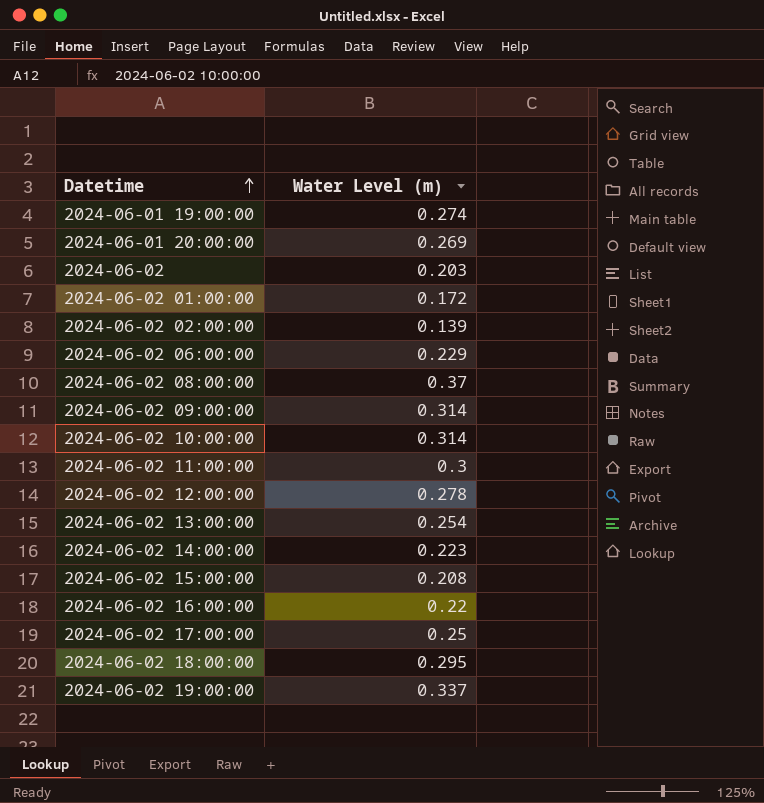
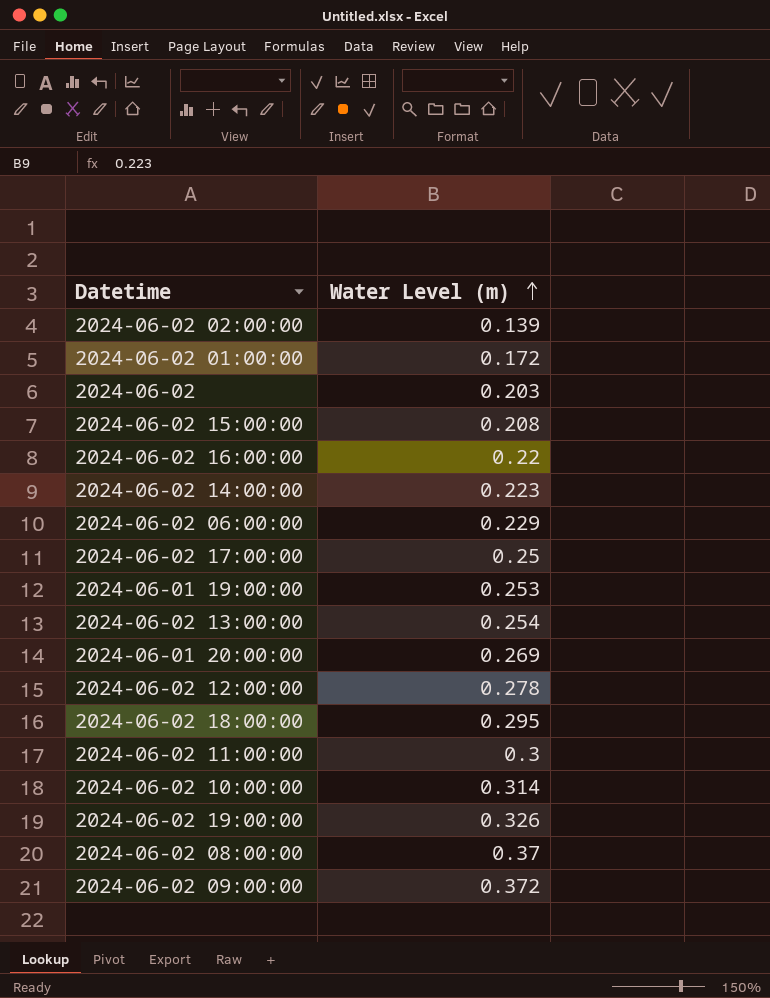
row order: Datetime ascending -> Water Level (m) ascending
2024-06-01 19:00:00 | Water Level (m): 0.274 -> 0.253
2024-06-02 19:00:00 | Water Level (m): 0.337 -> 0.326
2024-06-02 09:00:00 | Water Level (m): 0.314 -> 0.372

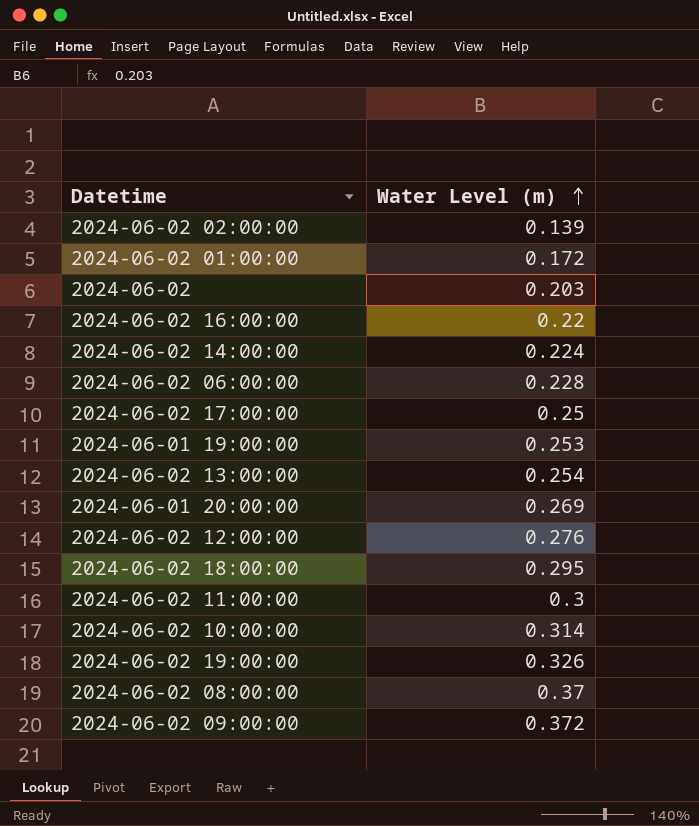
row 2024-06-02 15:00:00: 0.208 -> none
2024-06-02 14:00:00 | Water Level (m): 0.223 -> 0.224
2024-06-02 06:00:00 | Water Level (m): 0.229 -> 0.228
2024-06-02 12:00:00 | Water Level (m): 0.278 -> 0.276

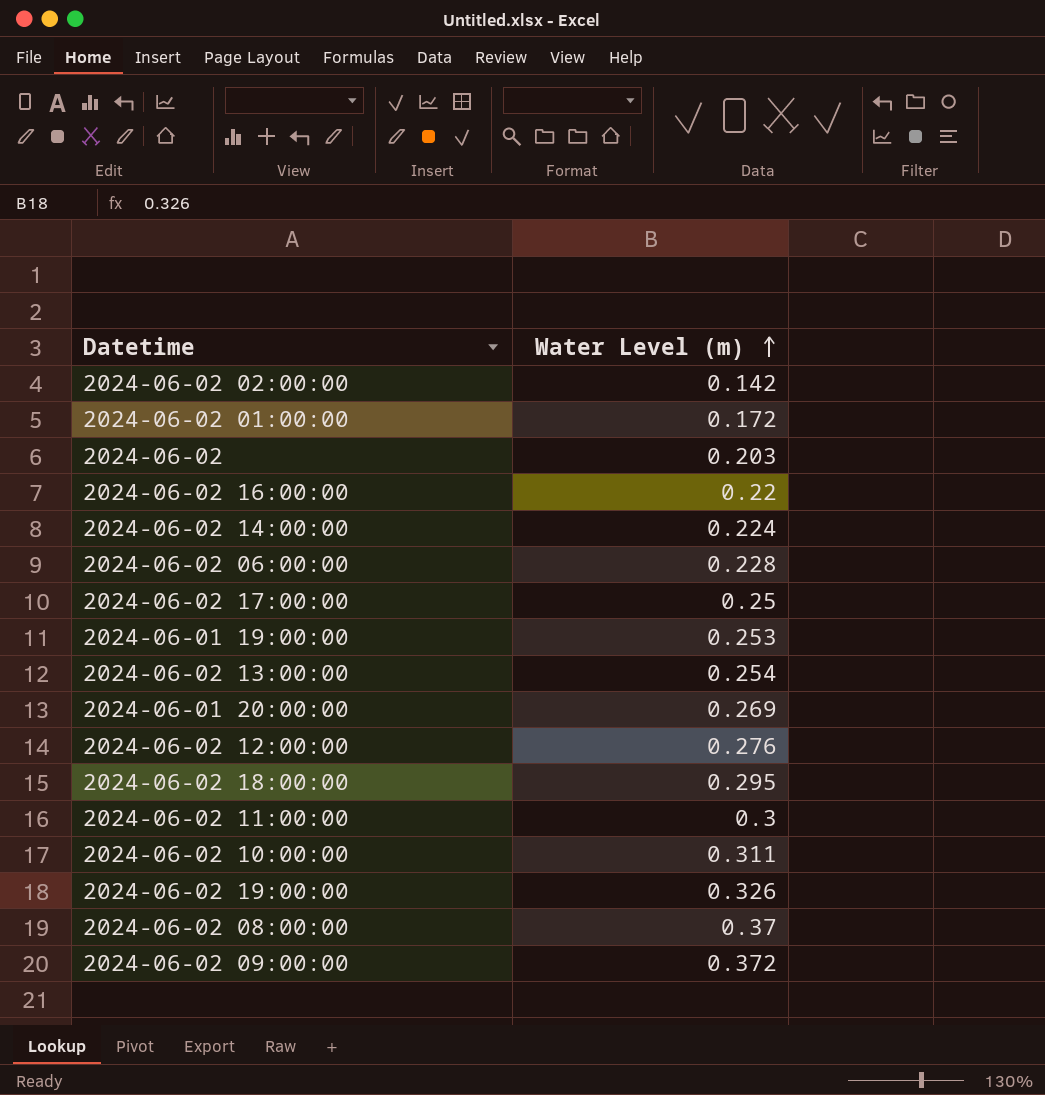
2024-06-02 02:00:00 | Water Level (m): 0.139 -> 0.142
2024-06-02 10:00:00 | Water Level (m): 0.314 -> 0.311

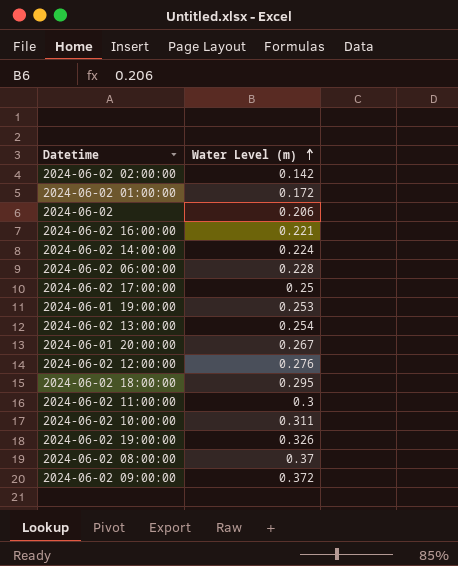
2024-06-02 | Water Level (m): 0.203 -> 0.206
2024-06-02 16:00:00 | Water Level (m): 0.22 -> 0.221
2024-06-01 20:00:00 | Water Level (m): 0.269 -> 0.267

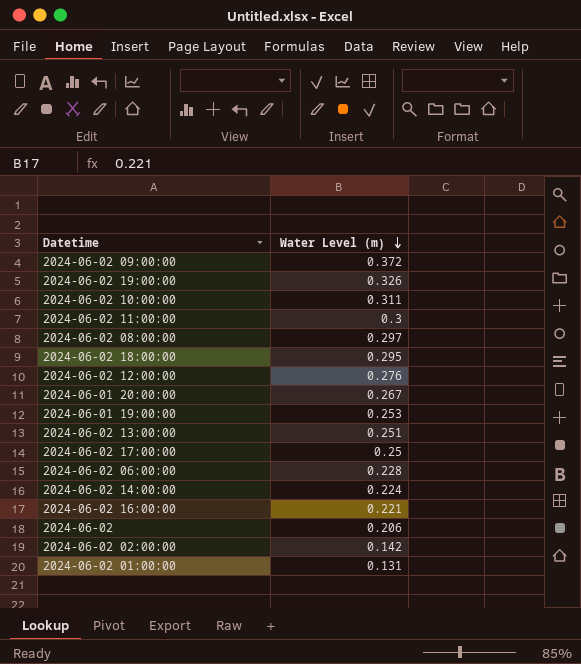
row order: Water Level (m) ascending -> Water Level (m) descending
2024-06-02 08:00:00 | Water Level (m): 0.37 -> 0.297
2024-06-02 13:00:00 | Water Level (m): 0.254 -> 0.251
2024-06-02 01:00:00 | Water Level (m): 0.172 -> 0.131

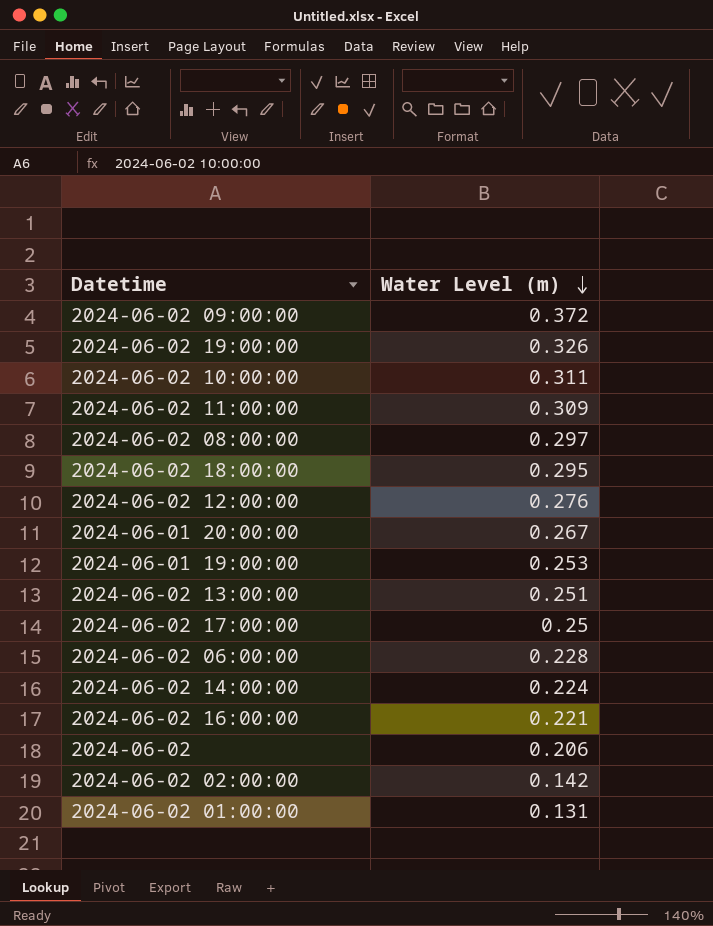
2024-06-02 11:00:00 | Water Level (m): 0.3 -> 0.309

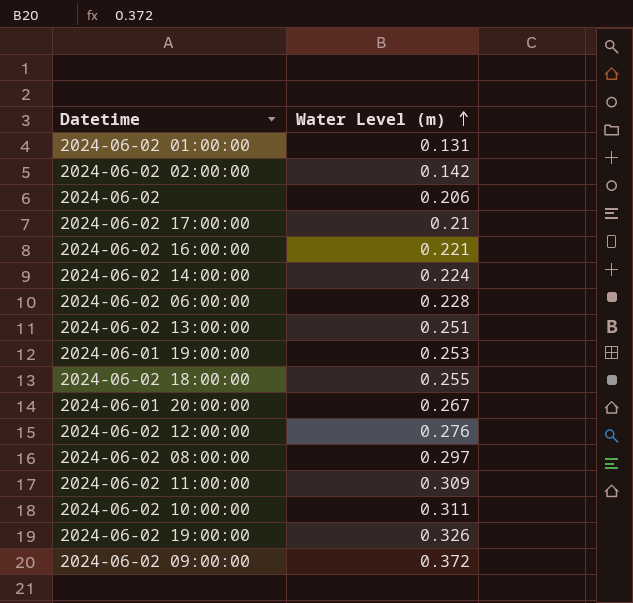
row order: Water Level (m) descending -> Water Level (m) ascending
2024-06-02 17:00:00 | Water Level (m): 0.25 -> 0.21
2024-06-02 18:00:00 | Water Level (m): 0.295 -> 0.255

